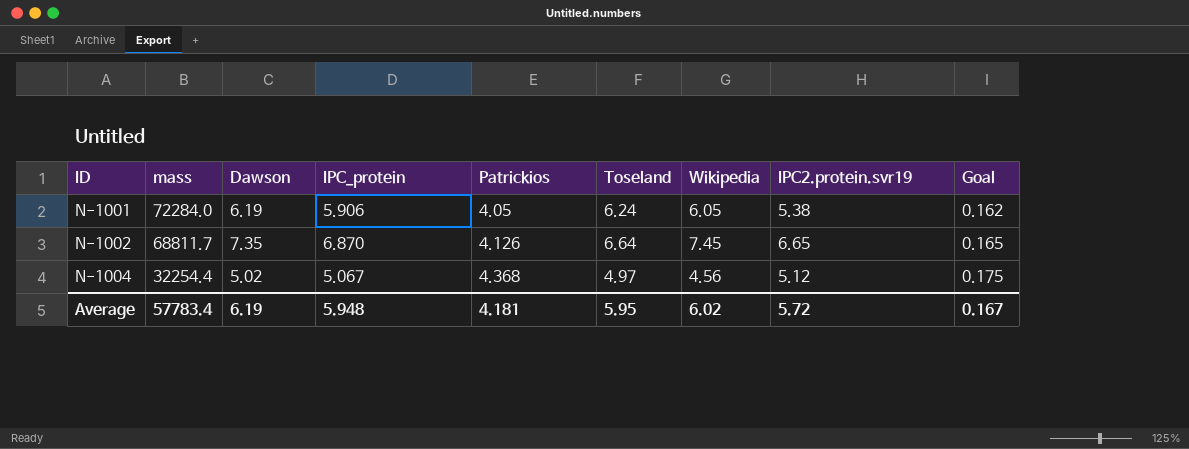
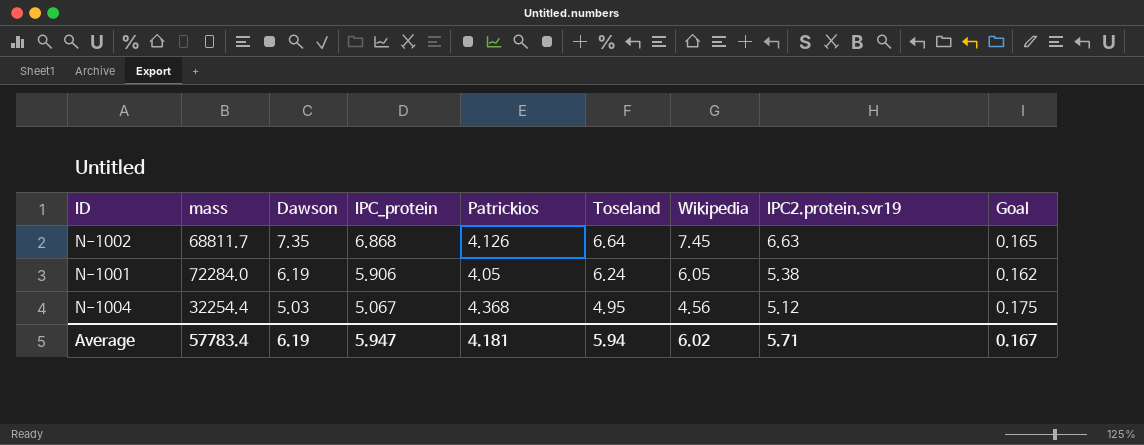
row order: ID ascending -> Dawson descending
N-1002 | IPC_protein: 6.870 -> 6.868
N-1002 | IPC2.protein.svr19: 6.65 -> 6.63
N-1004 | Dawson: 5.02 -> 5.03
N-1004 | Toseland: 4.97 -> 4.95
Average | IPC_protein: 5.948 -> 5.947
Average | Toseland: 5.95 -> 5.94
Average | IPC2.protein.svr19: 5.72 -> 5.71

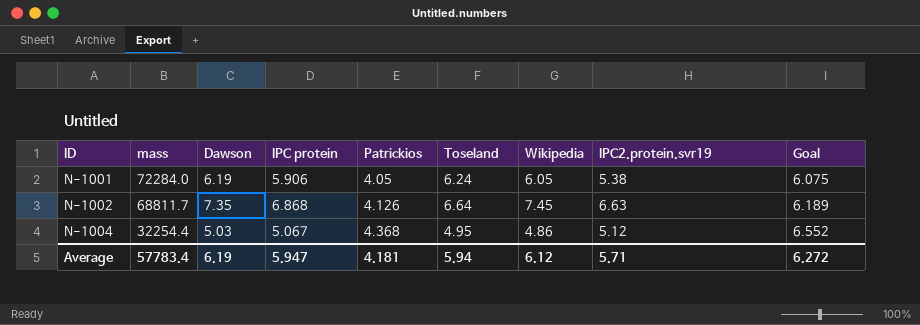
row order: Dawson descending -> ID ascending
column name: IPC_protein -> IPC protein
column Goal | formula: [Patrickios] * 0.04 -> [Patrickios] * 1.5
N-1004 | Wikipedia: 4.56 -> 4.86
Average | Wikipedia: 6.02 -> 6.12
Average | Goal: 0.167 -> 6.272

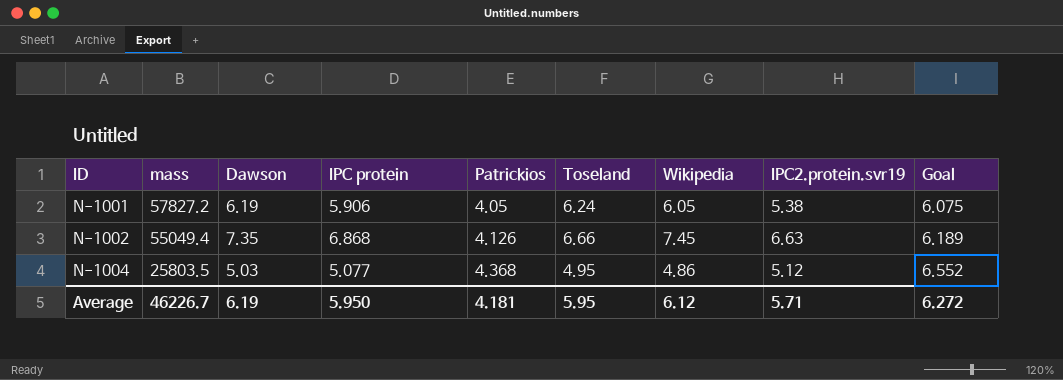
N-1001 | mass: 72284.0 -> 57827.2
N-1002 | mass: 68811.7 -> 55049.4
N-1002 | Toseland: 6.64 -> 6.66
N-1004 | mass: 32254.4 -> 25803.5
N-1004 | IPC protein: 5.067 -> 5.077
Average | mass: 57783.4 -> 46226.7
Average | IPC protein: 5.947 -> 5.950
Average | Toseland: 5.94 -> 5.95

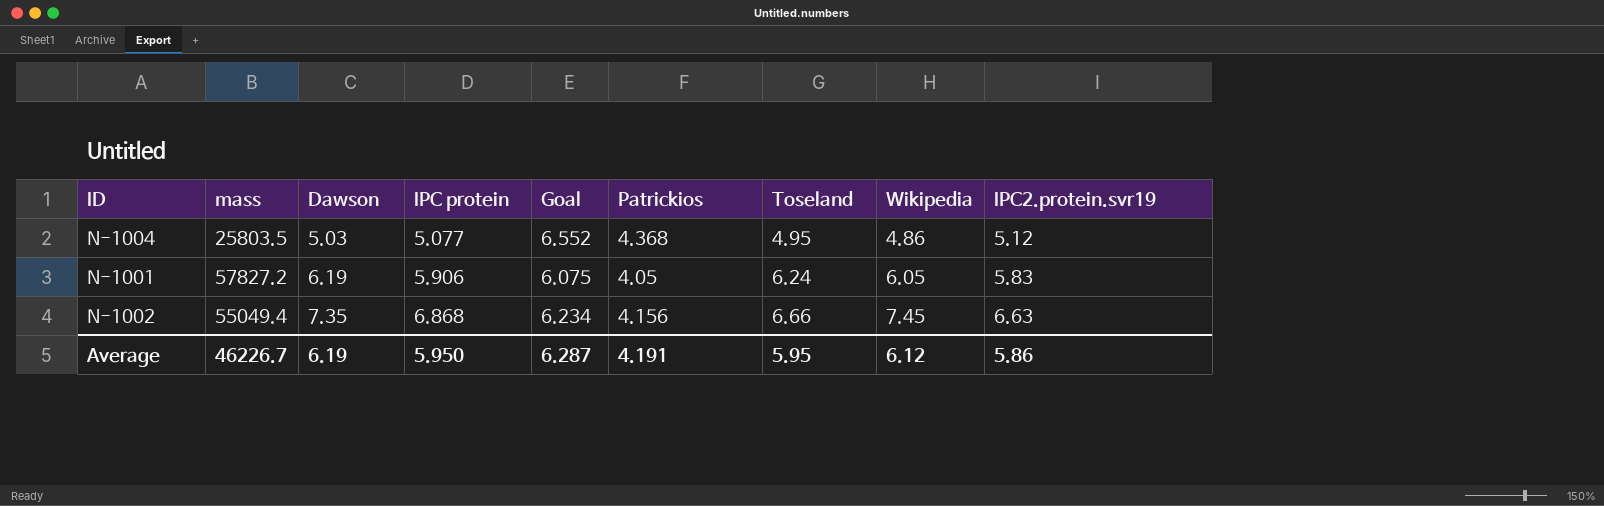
row order: ID ascending -> Dawson ascending
column Goal | position: 9 -> 5
N-1001 | IPC2.protein.svr19: 5.38 -> 5.83
N-1002 | Goal: 6.189 -> 6.234
N-1002 | Patrickios: 4.126 -> 4.156
Average | Goal: 6.272 -> 6.287
Average | Patrickios: 4.181 -> 4.191
Average | IPC2.protein.svr19: 5.71 -> 5.86

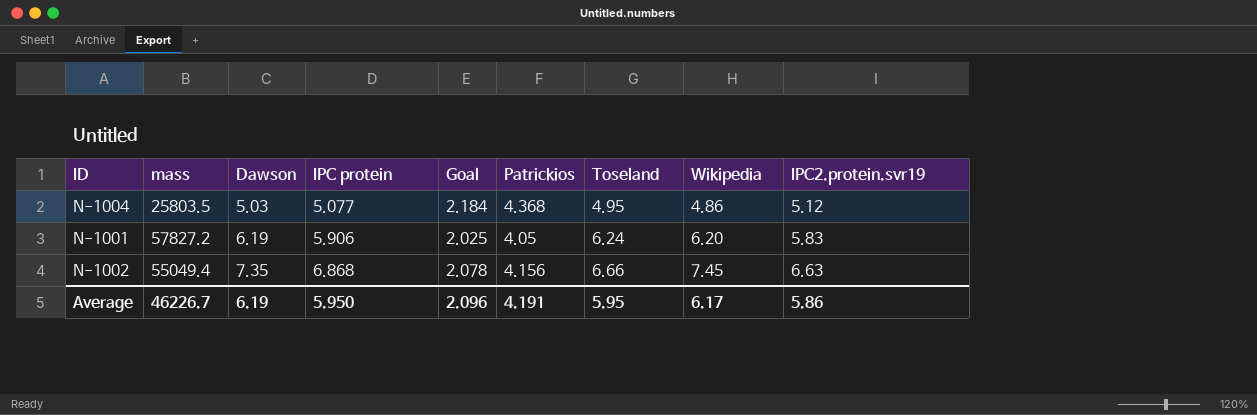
column Goal | formula: [Patrickios] * 1.5 -> [Patrickios] * 0.5
N-1001 | Wikipedia: 6.05 -> 6.20
Average | Goal: 6.287 -> 2.096
Average | Wikipedia: 6.12 -> 6.17

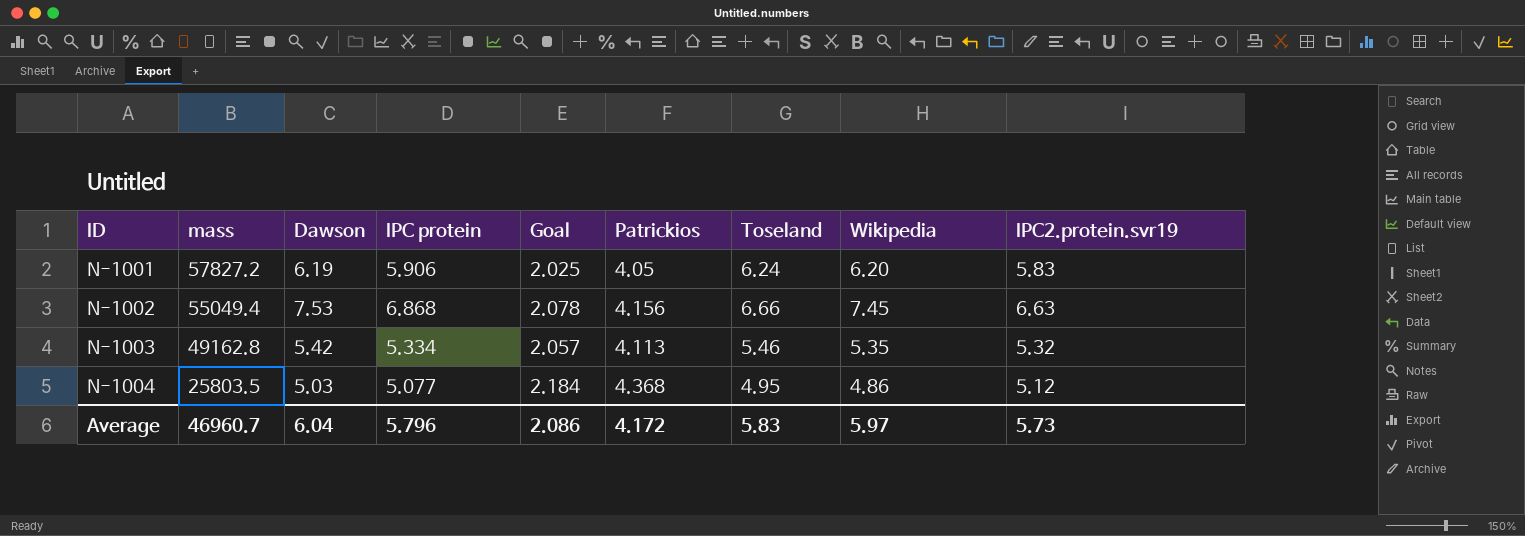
row order: Dawson ascending -> ID ascending
N-1002 | Dawson: 7.35 -> 7.53
row N-1003: none -> 49162.8 | 5.42 | 5.334 | 2.057 | 4.113 | 5.46 | 5.35 | 5.32
Average | mass: 46226.7 -> 46960.7
Average | Dawson: 6.19 -> 6.04
Average | IPC protein: 5.950 -> 5.796
Average | Goal: 2.096 -> 2.086
Average | Patrickios: 4.191 -> 4.172
Average | Toseland: 5.95 -> 5.83
Average | Wikipedia: 6.17 -> 5.97
Average | IPC2.protein.svr19: 5.86 -> 5.73

